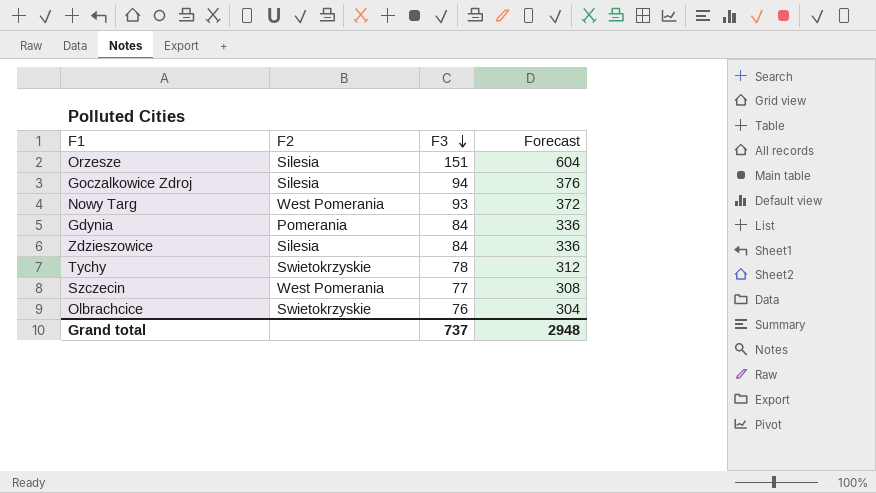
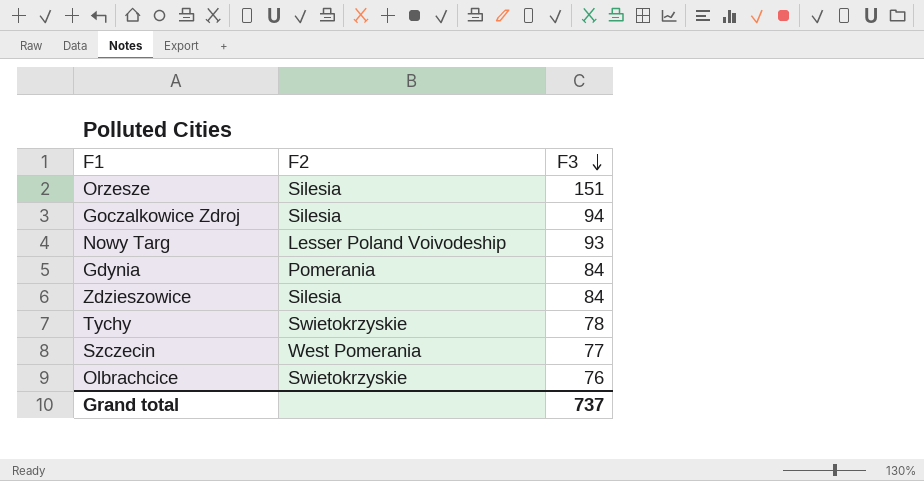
column Forecast | formula: [F3] * 4 -> none
Nowy Targ | F2: West Pomerania -> Lesser Poland Voivodeship

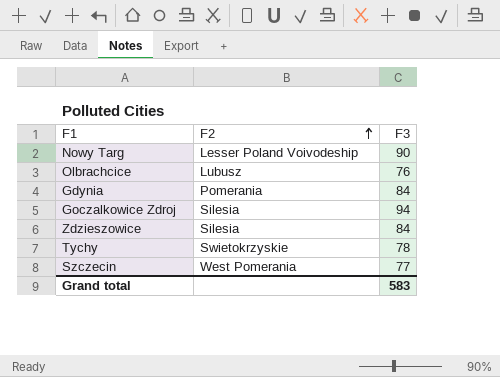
row order: F3 descending -> F2 ascending
row Orzesze: Silesia | 151 -> none
Nowy Targ | F3: 93 -> 90
Olbrachcice | F2: Swietokrzyskie -> Lubusz
Grand total | F3: 737 -> 583

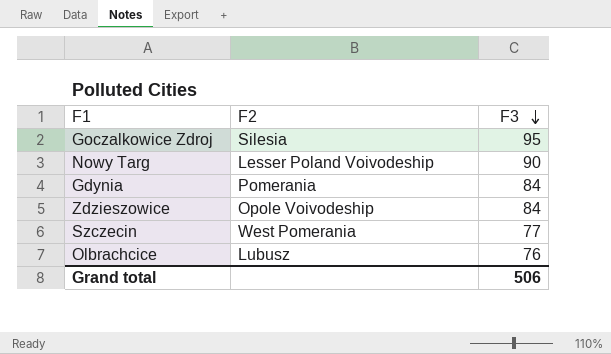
row order: F2 ascending -> F3 descending
row Tychy: Swietokrzyskie | 78 -> none
Goczalkowice Zdroj | F3: 94 -> 95
Zdzieszowice | F2: Silesia -> Opole Voivodeship
Grand total | F3: 583 -> 506

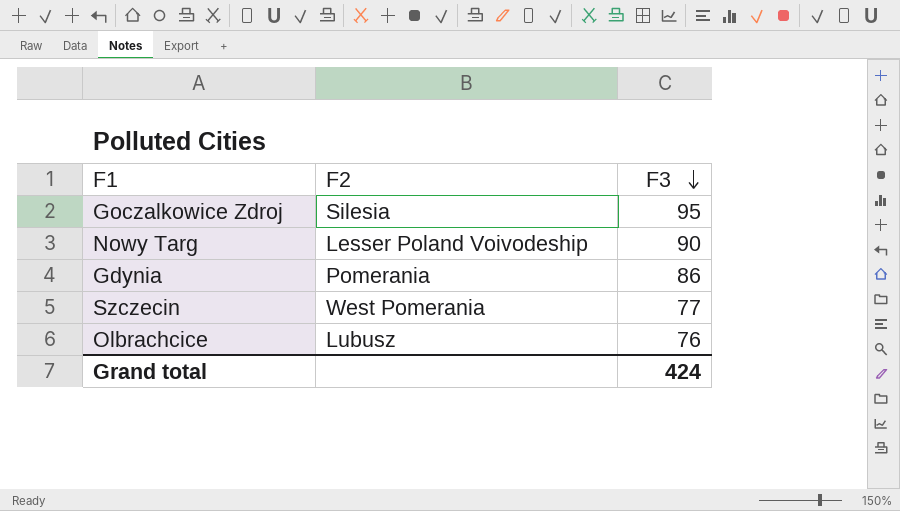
row Zdzieszowice: Opole Voivodeship | 84 -> none
Gdynia | F3: 84 -> 86
Grand total | F3: 506 -> 424

